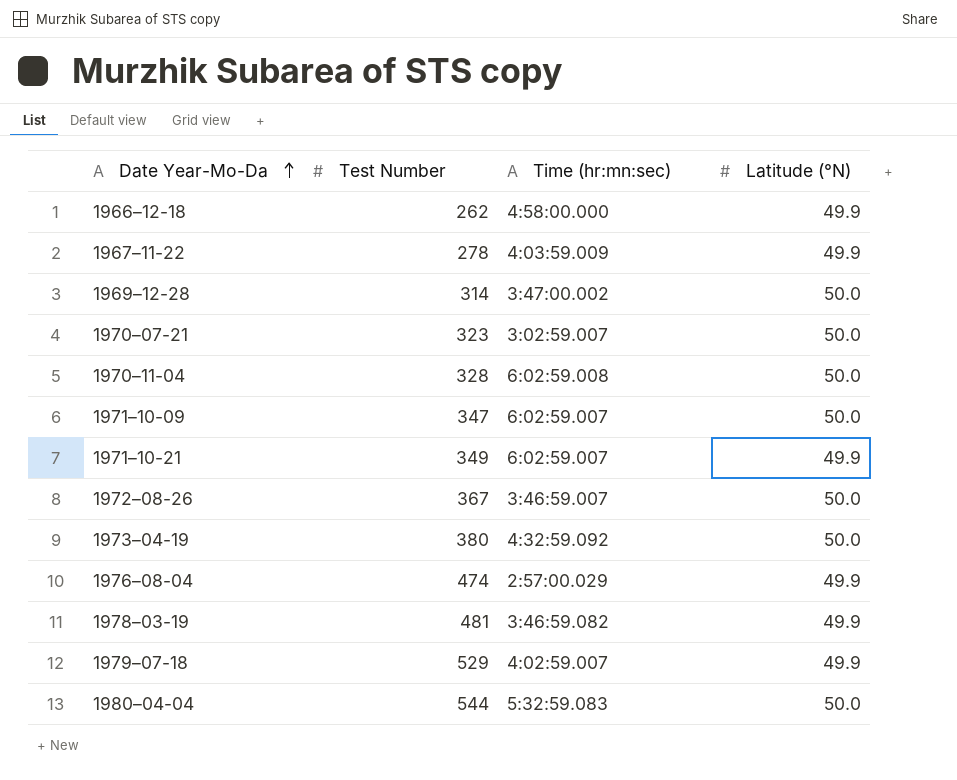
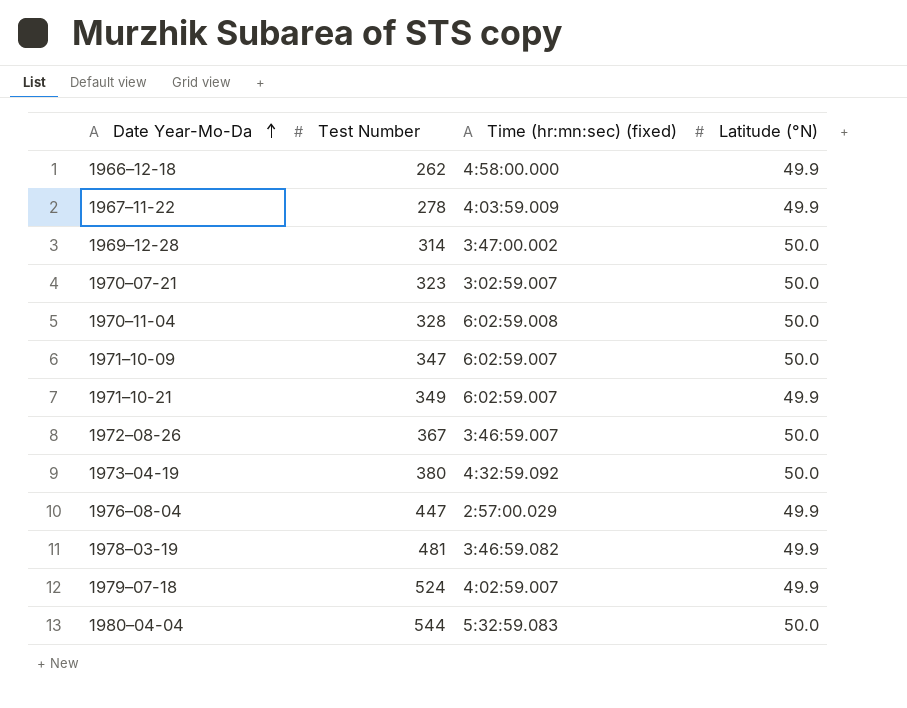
column name: Time (hr:mn:sec) -> Time (hr:mn:sec) (fixed)
1976–08-04 | Test Number: 474 -> 447
1979–07-18 | Test Number: 529 -> 524

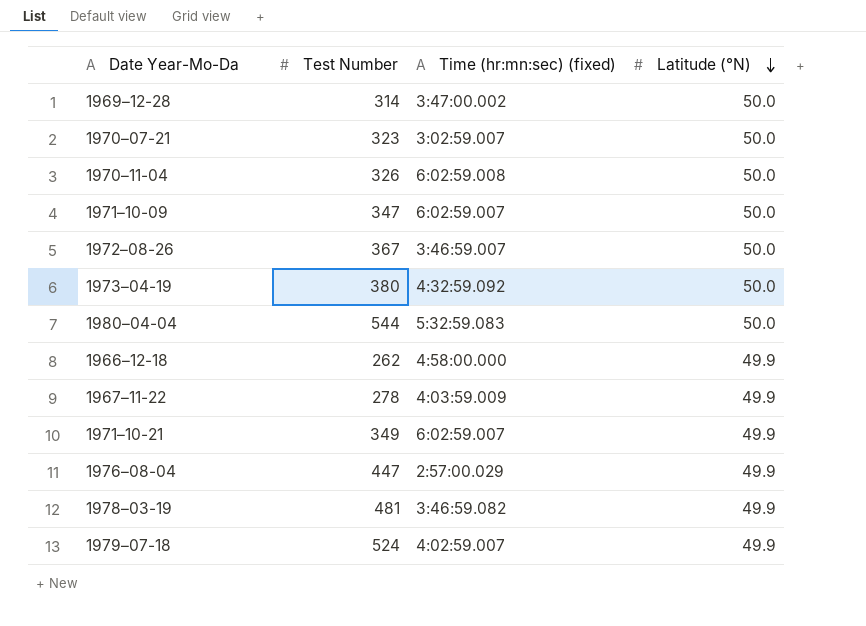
row order: Date Year-Mo-Da ascending -> Latitude (°N) descending
1970–11-04 | Test Number: 328 -> 326

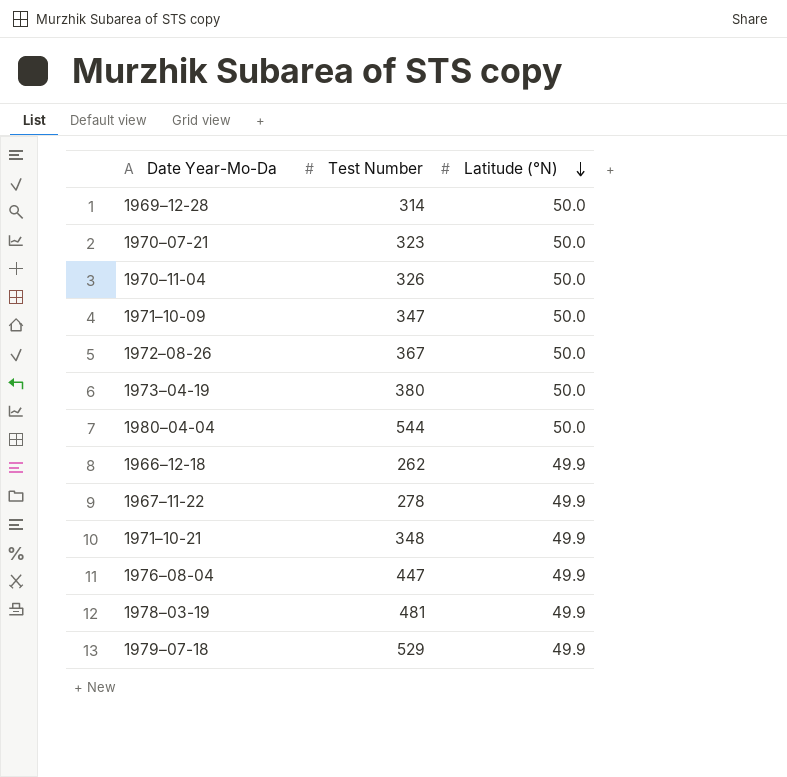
column Time (hr:mn:sec) (fixed) | position: 3 -> none
1971–10-21 | Test Number: 349 -> 348
1979–07-18 | Test Number: 524 -> 529

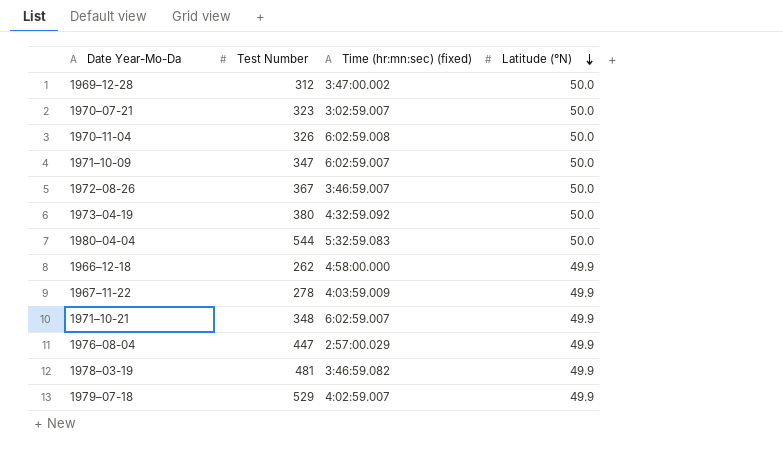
column Time (hr:mn:sec) (fixed) | position: none -> 3
1969–12-28 | Test Number: 314 -> 312

